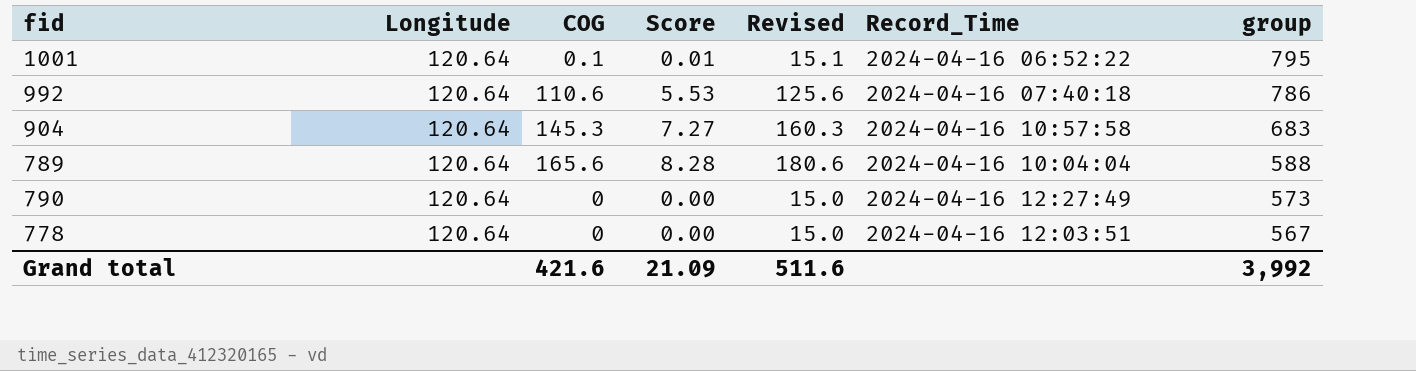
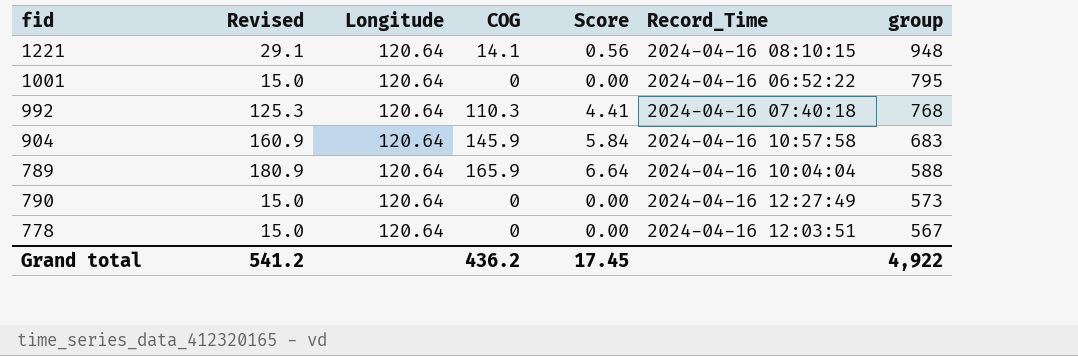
column Revised | position: 5 -> 2
column Score | formula: [COG] * 0.05 -> [COG] * 0.04
row 1221: none -> 29.1 | 120.64 | 14.1 | 0.56 | 2024-04-16 08:10:15 | 948
1001 | Revised: 15.1 -> 15.0
1001 | COG: 0.1 -> 0
992 | Revised: 125.6 -> 125.3
992 | COG: 110.6 -> 110.3
992 | group: 786 -> 768
904 | Revised: 160.3 -> 160.9
904 | COG: 145.3 -> 145.9
789 | Revised: 180.6 -> 180.9
789 | COG: 165.6 -> 165.9
Grand total | Revised: 511.6 -> 541.2
Grand total | COG: 421.6 -> 436.2
Grand total | Score: 21.09 -> 17.45
Grand total | group: 3,992 -> 4,922

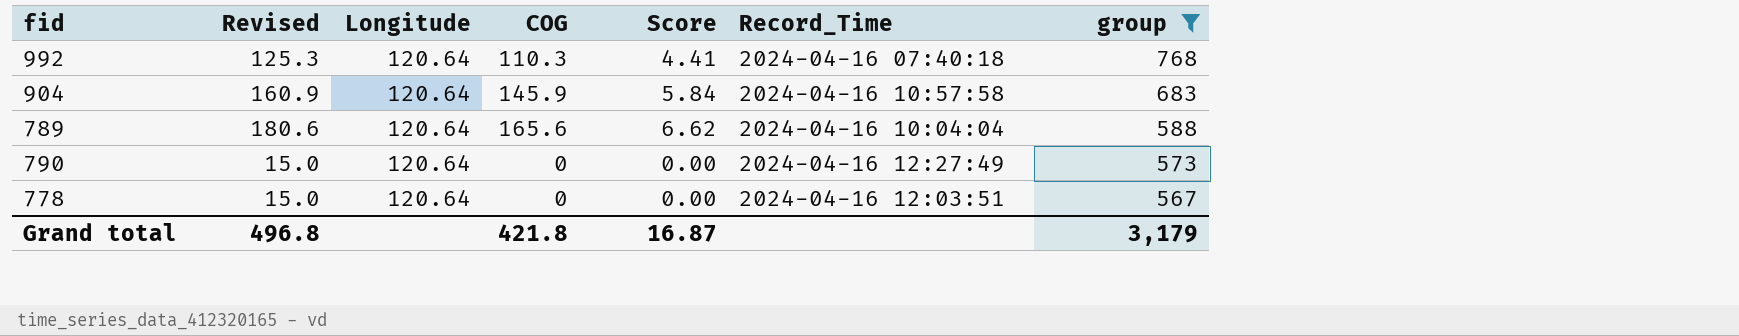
filter: none -> group <= 768
789 | Revised: 180.9 -> 180.6
789 | COG: 165.9 -> 165.6
789 | Score: 6.64 -> 6.62
Grand total | Revised: 541.2 -> 496.8
Grand total | COG: 436.2 -> 421.8
Grand total | Score: 17.45 -> 16.87
Grand total | group: 4,922 -> 3,179

